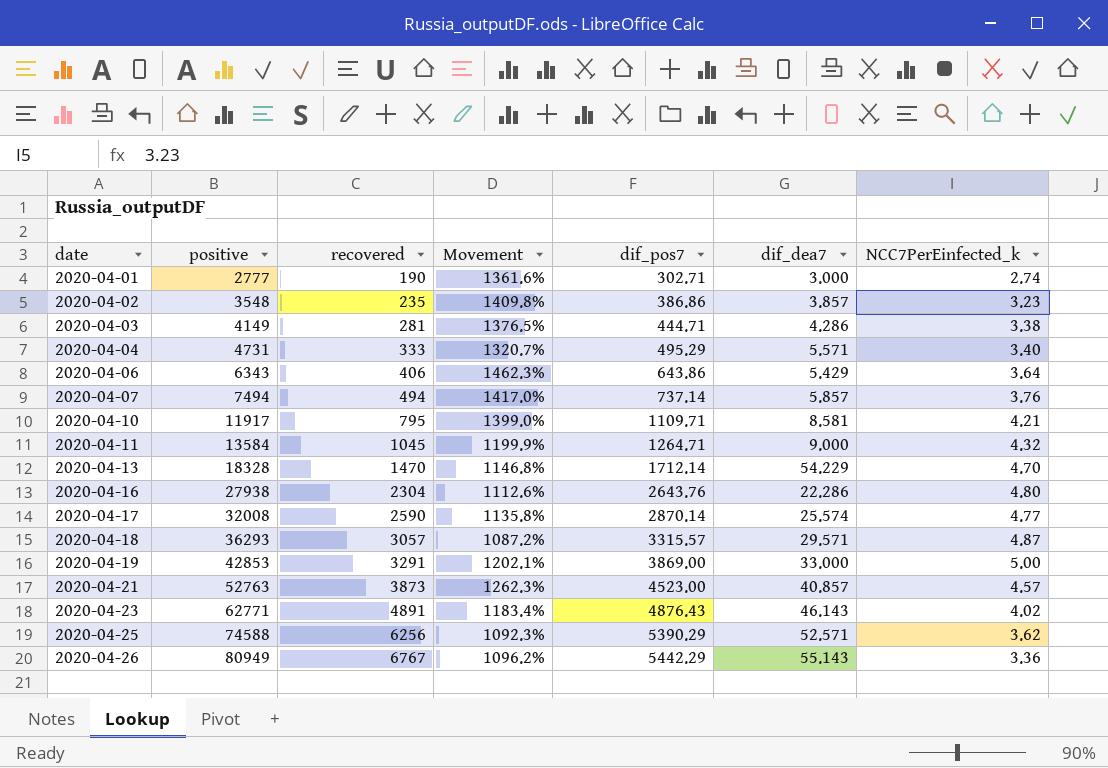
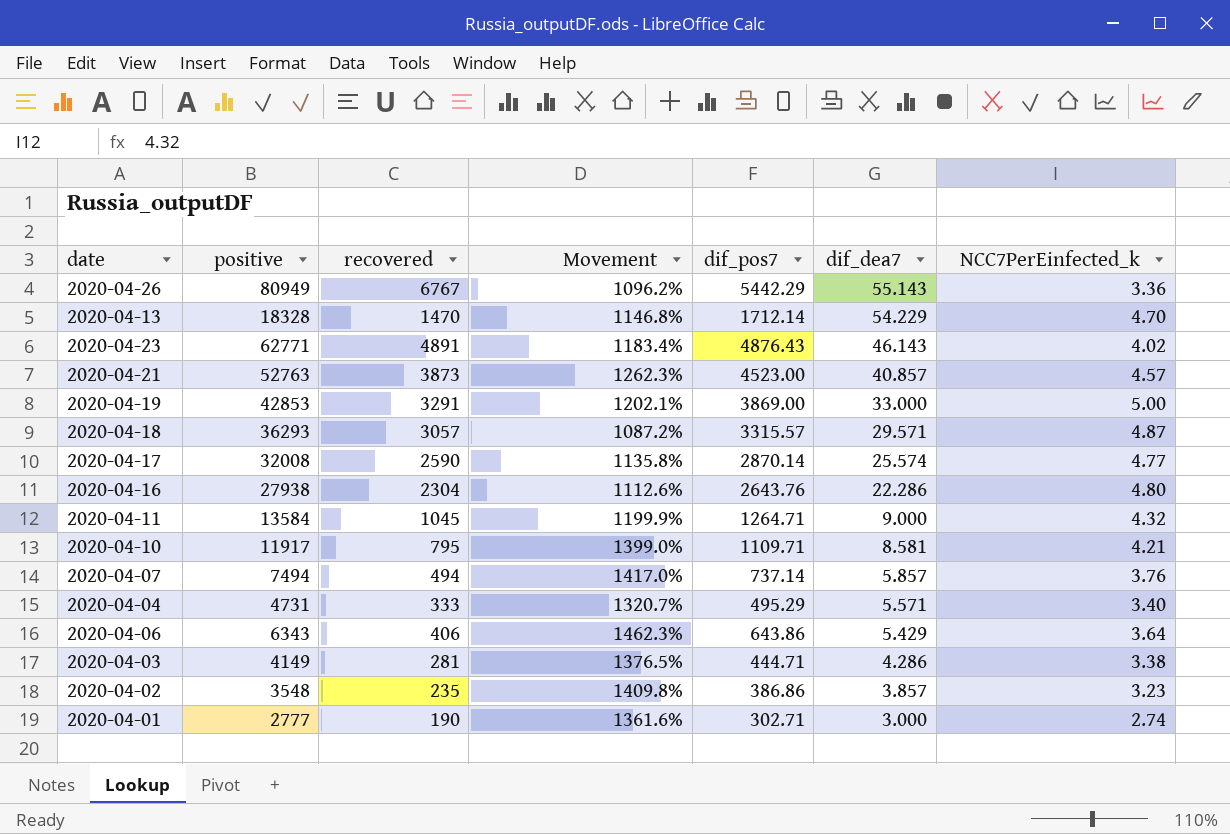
row order: date ascending -> dif_dea7 descending
row 2020-04-25: 74588 | 6256 | 1092.3% | 5390.29 | 52.571 | 3.62 -> none

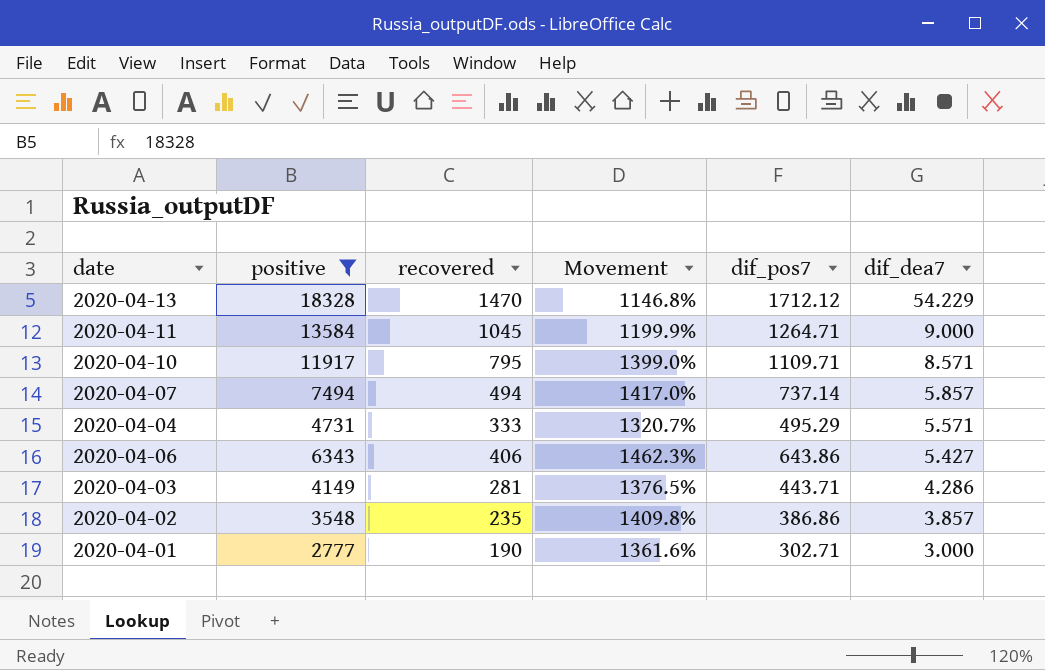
filter: none -> positive <= 18328
column NCC7PerEinfected_k | position: 7 -> none
2020-04-13 | dif_pos7: 1712.14 -> 1712.12
2020-04-10 | dif_dea7: 8.581 -> 8.571
2020-04-06 | dif_dea7: 5.429 -> 5.427
2020-04-03 | dif_pos7: 444.71 -> 443.71

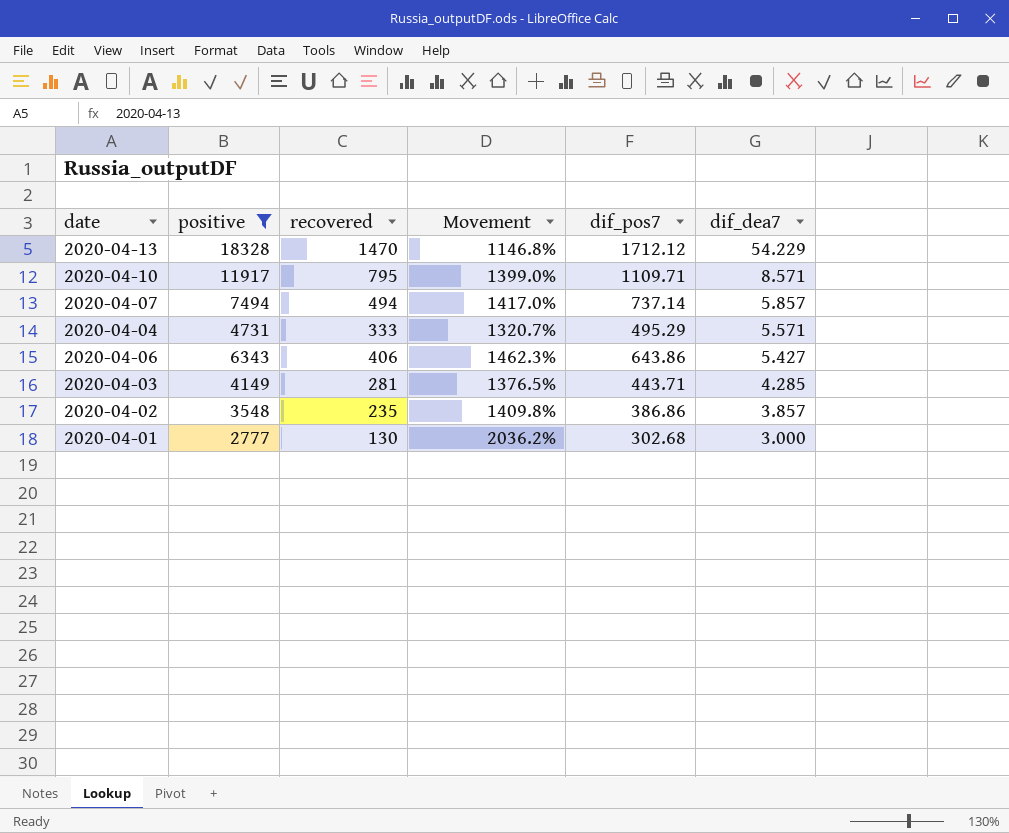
row 2020-04-11: 13584 | 1045 | 1199.9% | 1264.71 | 9.000 -> none
2020-04-03 | dif_dea7: 4.286 -> 4.285
2020-04-01 | recovered: 190 -> 130
2020-04-01 | Movement: 1361.6% -> 2036.2%
2020-04-01 | dif_pos7: 302.71 -> 302.68

